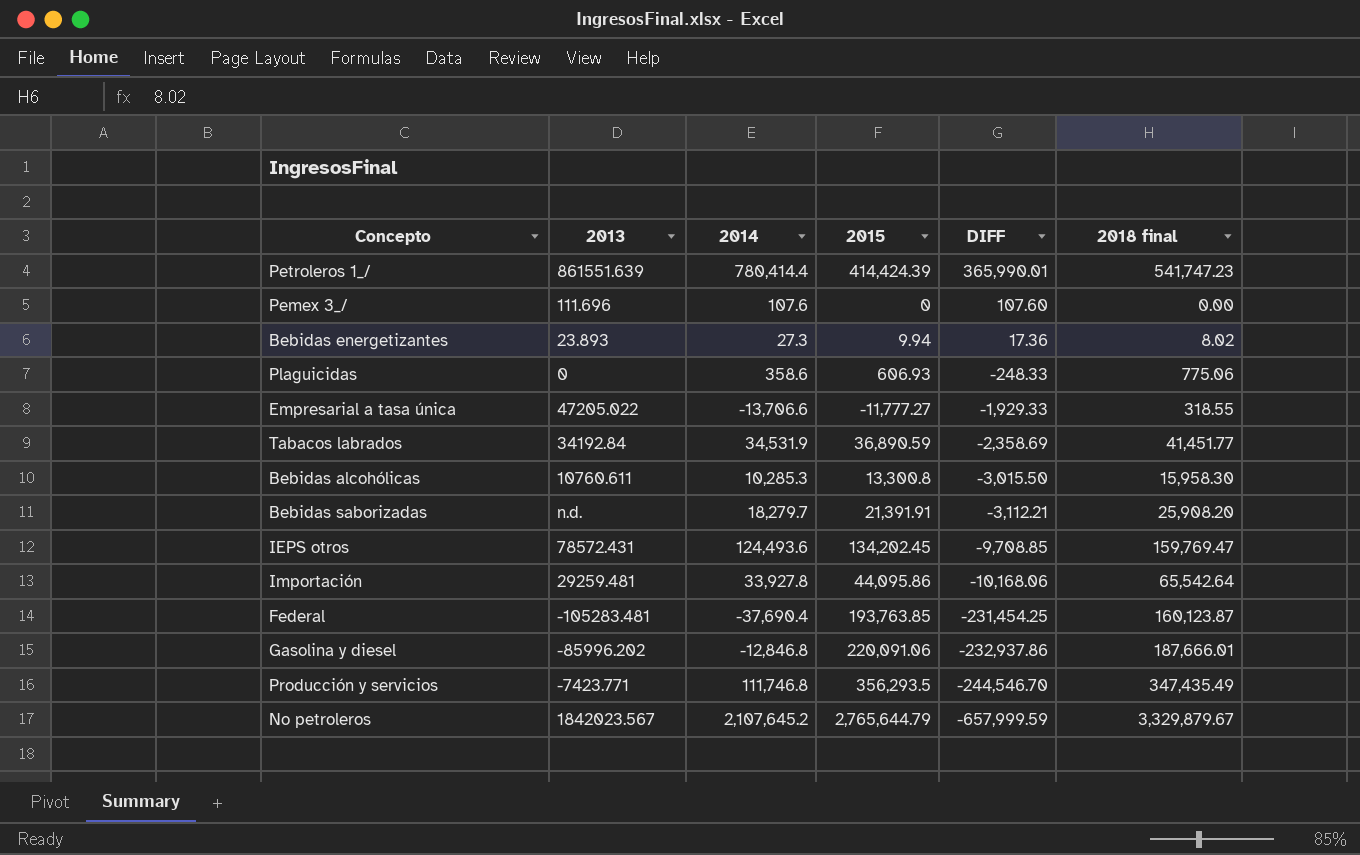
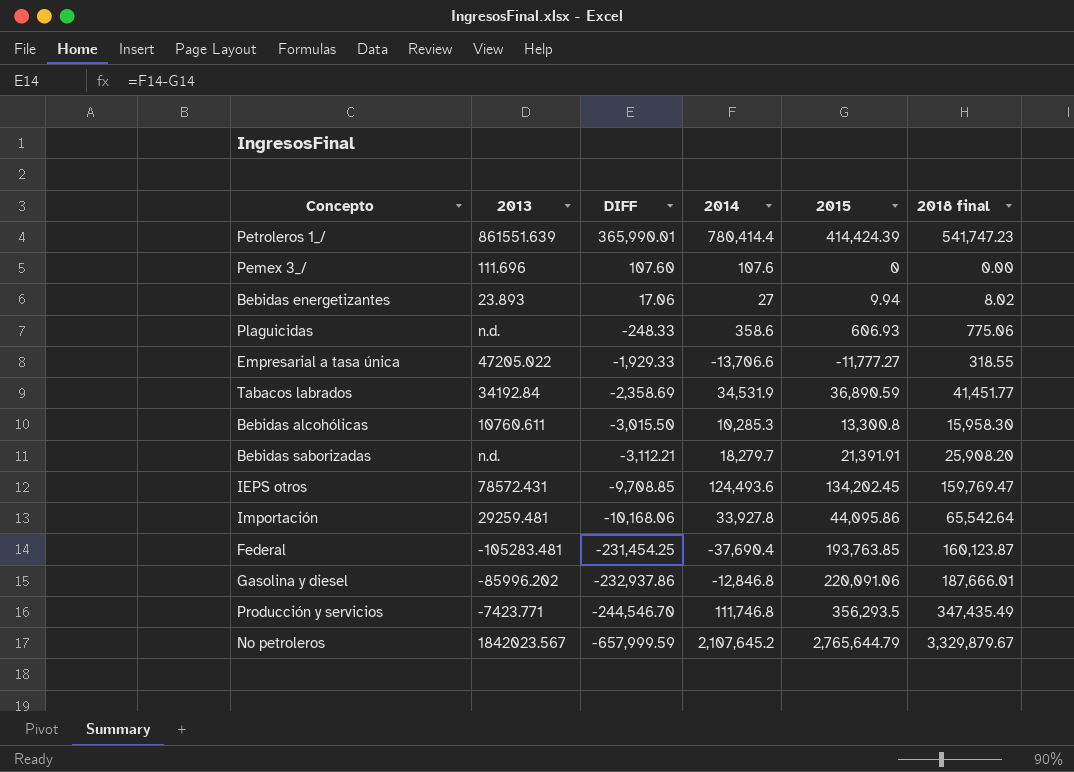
column DIFF | position: 5 -> 3
Bebidas energetizantes | DIFF: 17.36 -> 17.06
Bebidas energetizantes | 2014: 27.3 -> 27
Plaguicidas | 2013: 0 -> n.d.

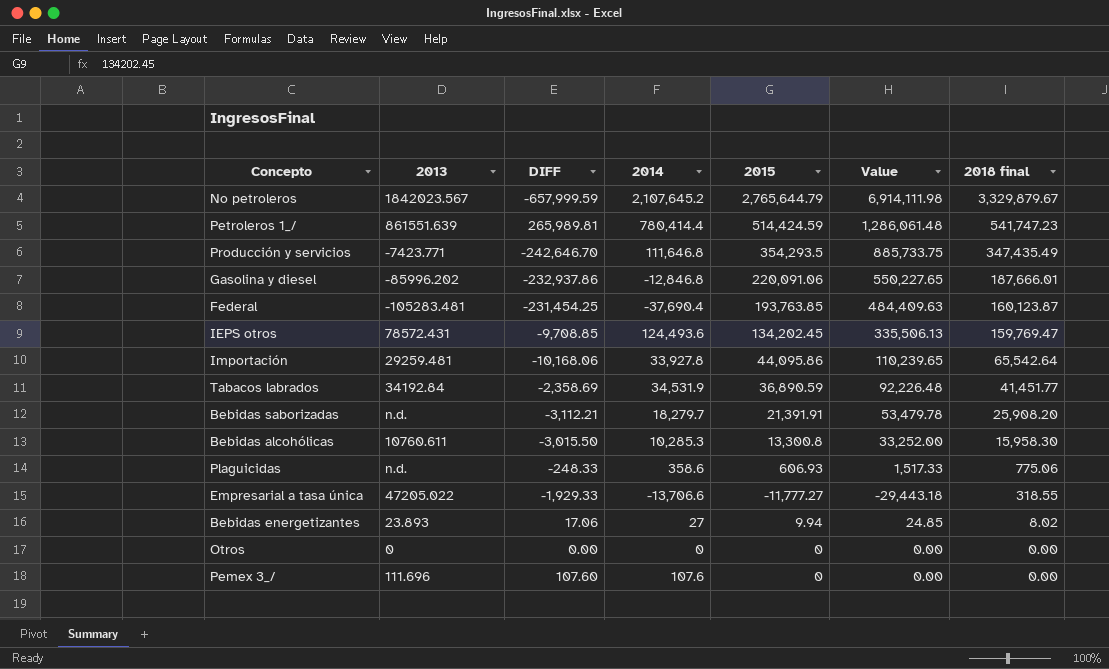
row order: DIFF descending -> 2018 final descending
column Value | formula: none -> [2015] * 2.5
Petroleros 1_/ | DIFF: 365,990.01 -> 265,989.81
Petroleros 1_/ | 2015: 414,424.39 -> 514,424.59
Producción y servicios | DIFF: -244,546.70 -> -242,646.70
Producción y servicios | 2014: 111,746.8 -> 111,646.8
Producción y servicios | 2015: 356,293.5 -> 354,293.5
row Otros: none -> 0 | 0.00 | 0 | 0 | 0.00 | 0.00

